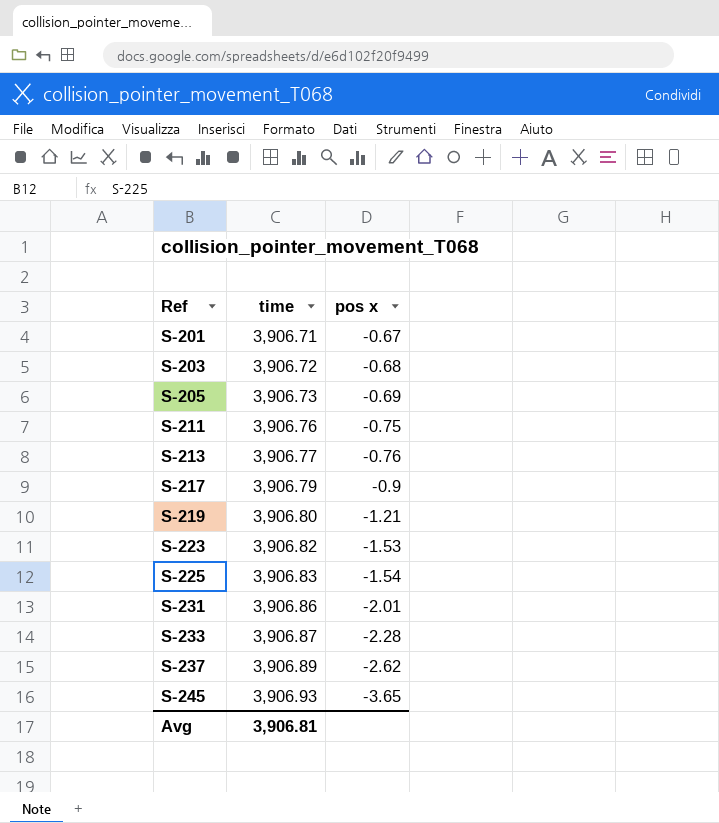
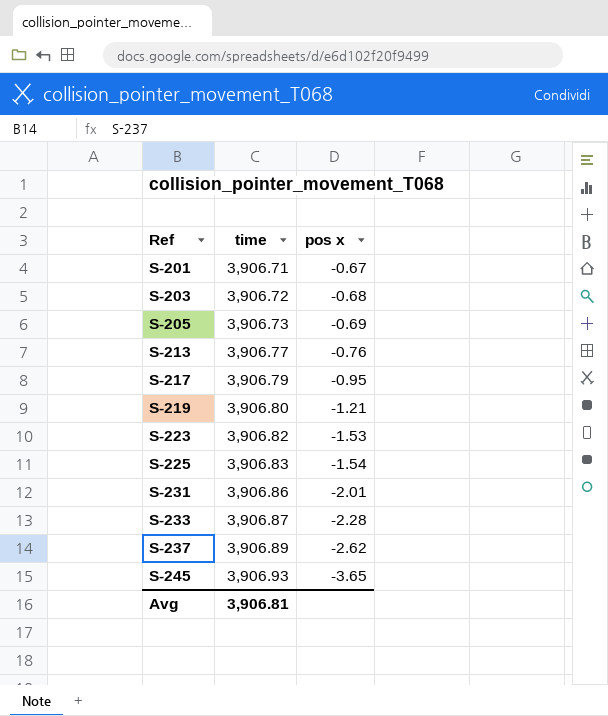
row S-211: 3,906.76 | -0.75 -> none
S-217 | pos x: -0.9 -> -0.95

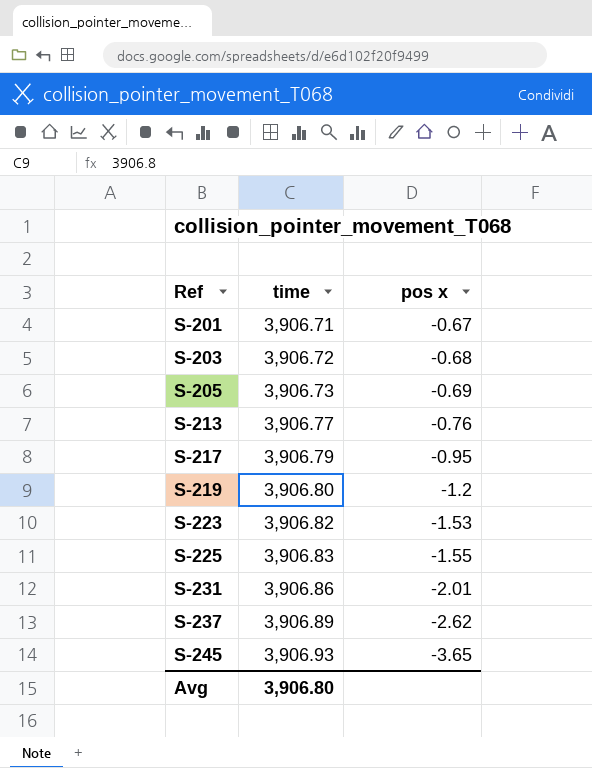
row S-233: 3,906.87 | -2.28 -> none
S-219 | pos x: -1.21 -> -1.2
S-225 | pos x: -1.54 -> -1.55
Avg | time: 3,906.81 -> 3,906.80

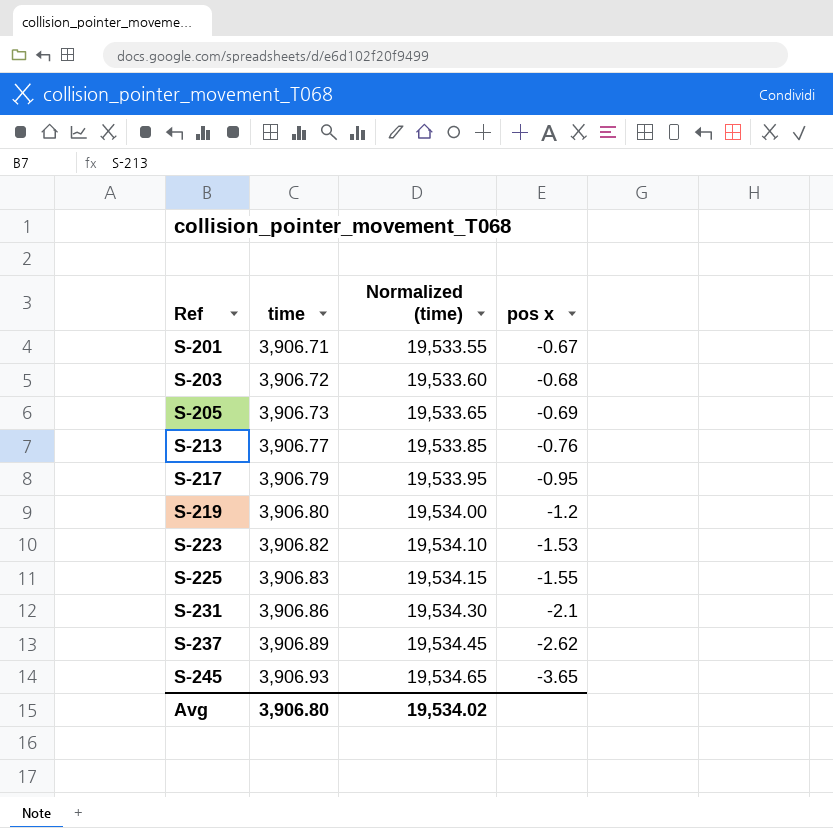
column Normalized (time) | formula: none -> [time] * 5
S-231 | pos x: -2.01 -> -2.1

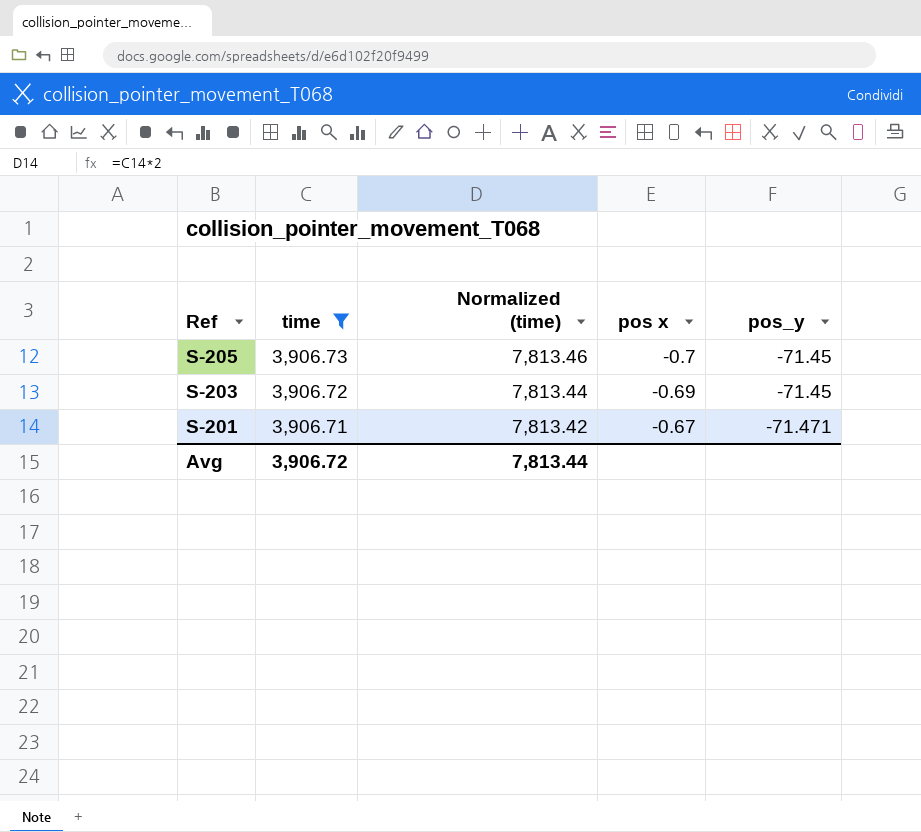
filter: none -> time <= 3,906.73
row order: Ref ascending -> Ref descending
column Normalized (time) | formula: [time] * 5 -> [time] * 2
column pos_y | position: none -> 5
S-205 | pos x: -0.69 -> -0.7
S-203 | pos x: -0.68 -> -0.69
Avg | time: 3,906.80 -> 3,906.72
Avg | Normalized (time): 19,534.02 -> 7,813.44

